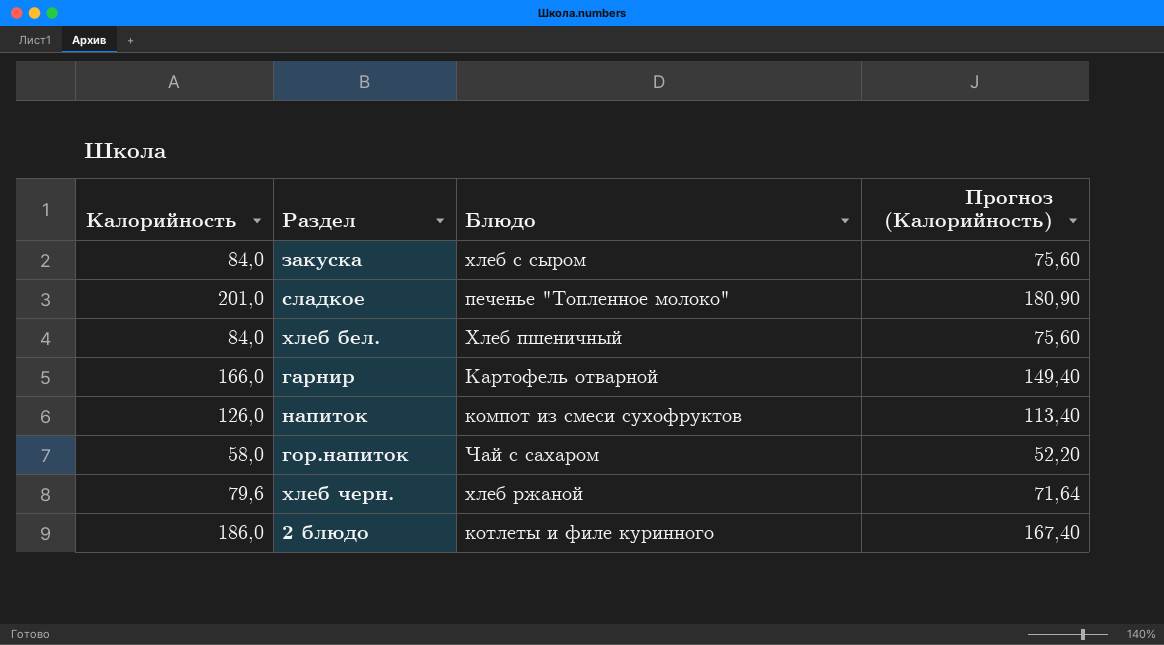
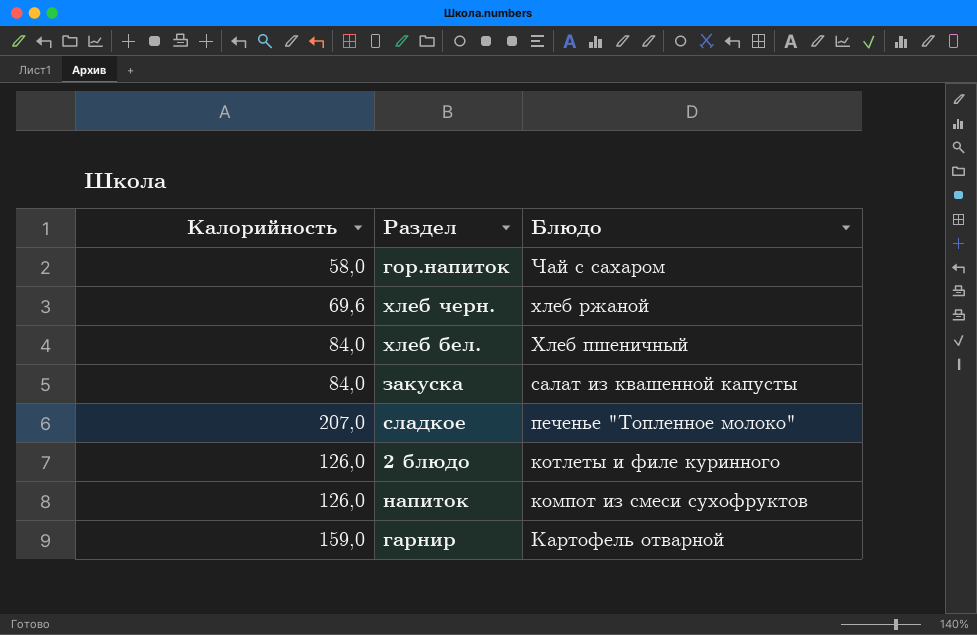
row order: none -> Блюдо descending
column Прогноз (Калорийность) | formula: [Калорийность] * 0,9 -> none
хлеб черн. | Калорийность: 79,6 -> 69,6
закуска | Блюдо: хлеб с сыром -> салат из квашенной капусты
сладкое | Калорийность: 201,0 -> 207,0
2 блюдо | Калорийность: 186,0 -> 126,0
гарнир | Калорийность: 166,0 -> 159,0

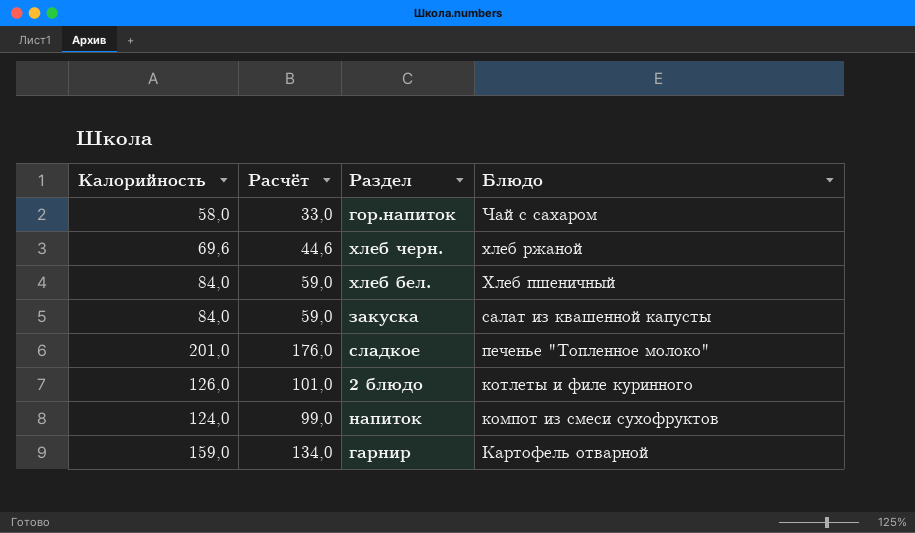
column Расчёт | formula: none -> [Калорийность] - 25
сладкое | Калорийность: 207,0 -> 201,0
напиток | Калорийность: 126,0 -> 124,0

